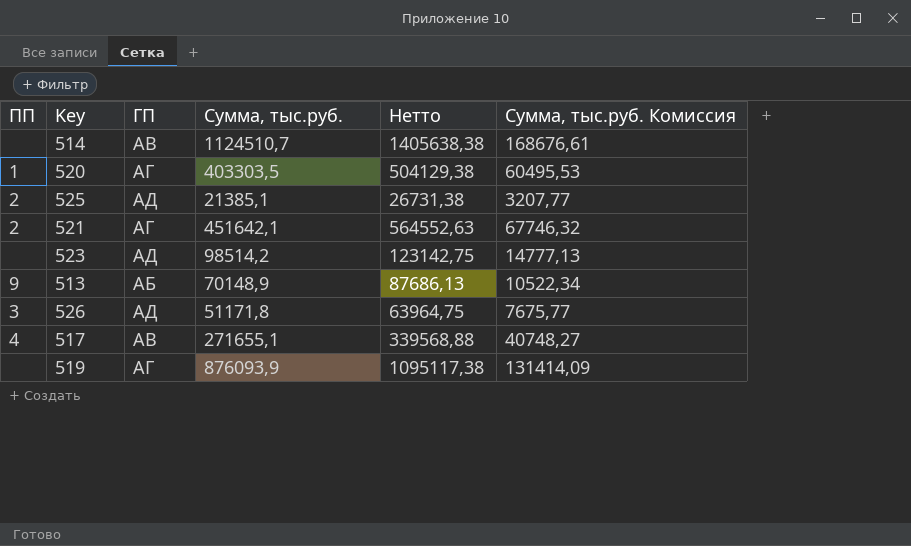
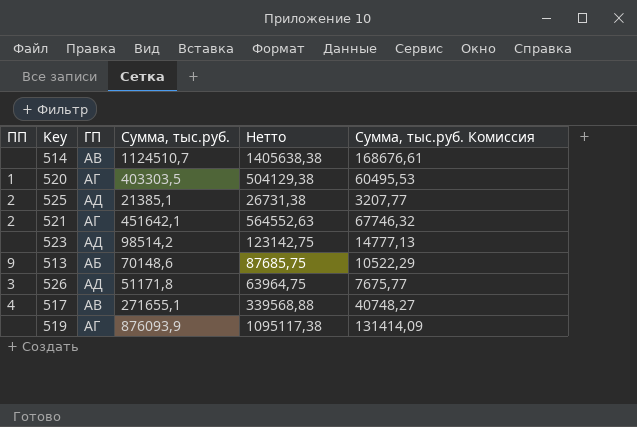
513 | Сумма, тыс.руб.: 70148,9 -> 70148,6
513 | Нетто: 87686,13 -> 87685,75
513 | Сумма, тыс.руб. Комиссия: 10522,34 -> 10522,29

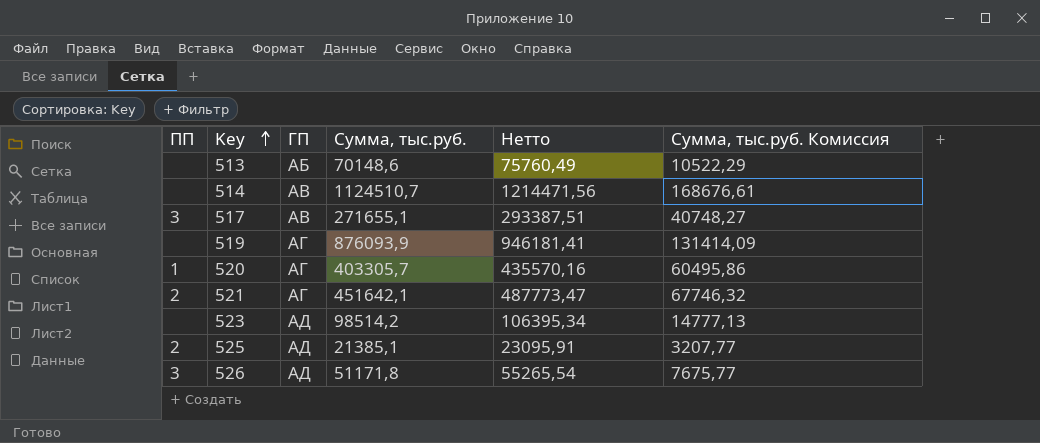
row order: none -> Key ascending
column Нетто | formula: [Сумма, тыс.руб.] * 1,25 -> [Сумма, тыс.руб.] * 1,08
513 | ПП: 9 -> none
517 | ПП: 4 -> 3
520 | Сумма, тыс.руб.: 403303,5 -> 403305,7
520 | Сумма, тыс.руб. Комиссия: 60495,53 -> 60495,86

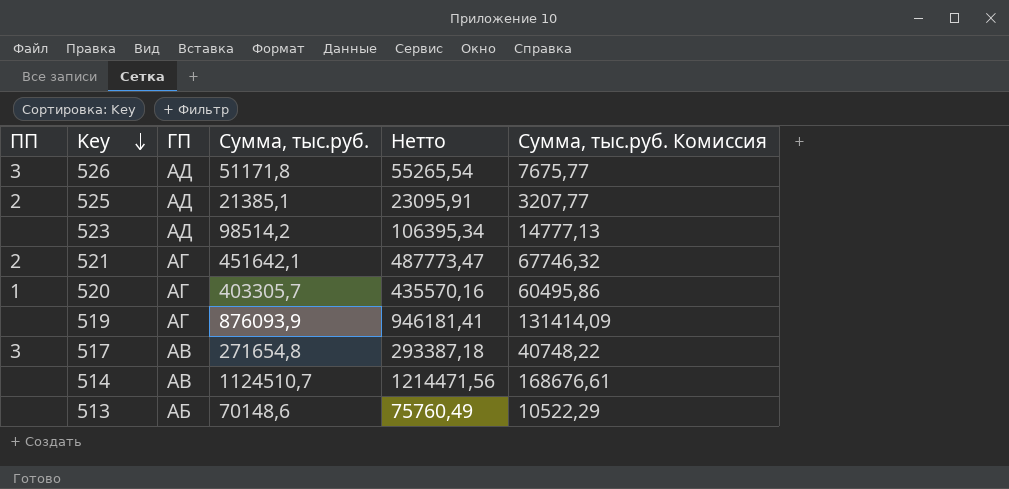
row order: Key ascending -> Key descending
517 | Сумма, тыс.руб.: 271655,1 -> 271654,8
517 | Нетто: 293387,51 -> 293387,18
517 | Сумма, тыс.руб. Комиссия: 40748,27 -> 40748,22

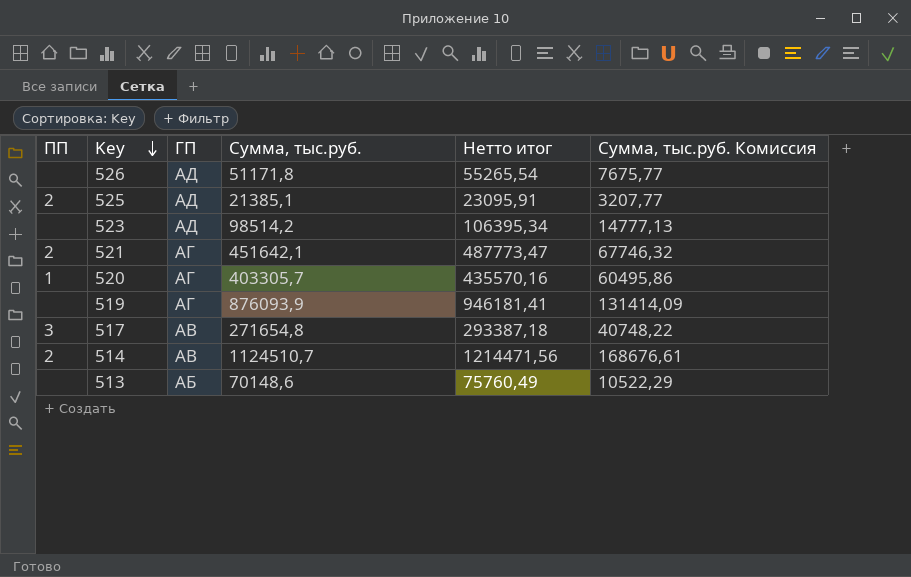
column name: Нетто -> Нетто итог
526 | ПП: 3 -> none
514 | ПП: none -> 2

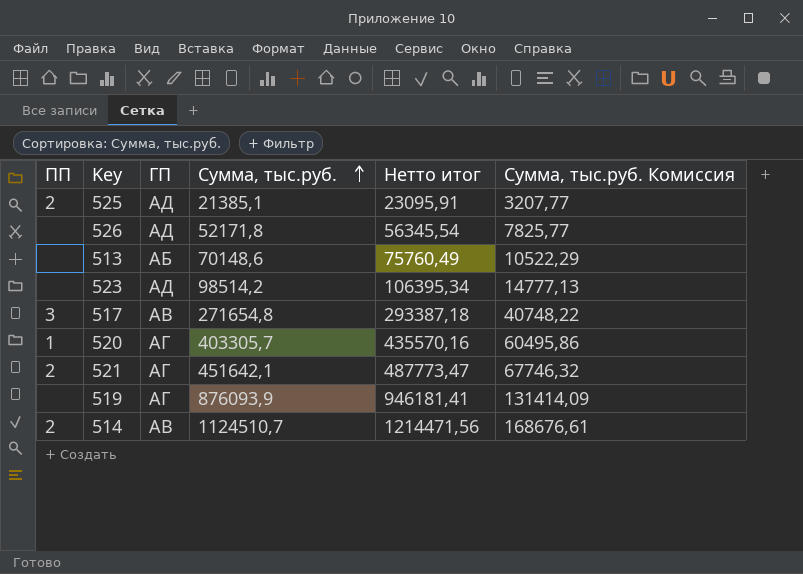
row order: Key descending -> Сумма, тыс.руб. ascending
526 | Сумма, тыс.руб.: 51171,8 -> 52171,8
526 | Нетто итог: 55265,54 -> 56345,54
526 | Сумма, тыс.руб. Комиссия: 7675,77 -> 7825,77

